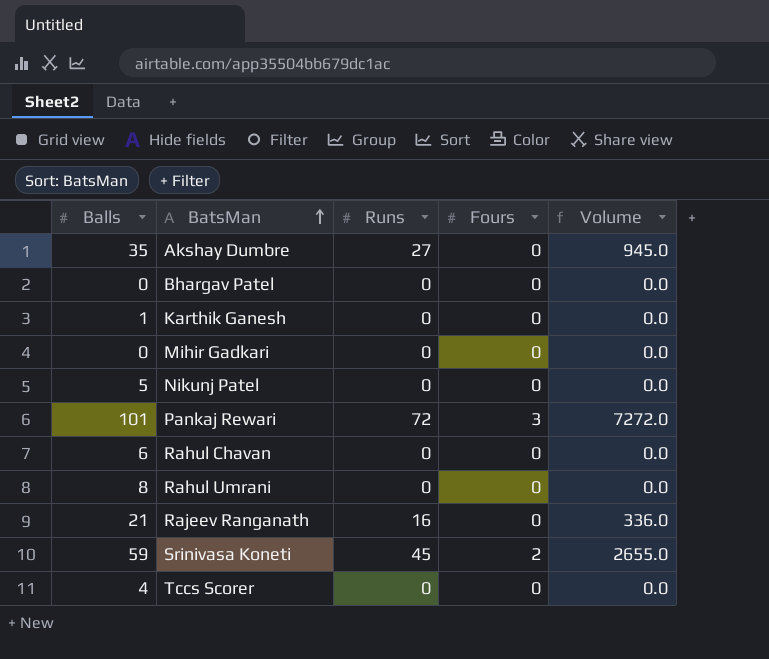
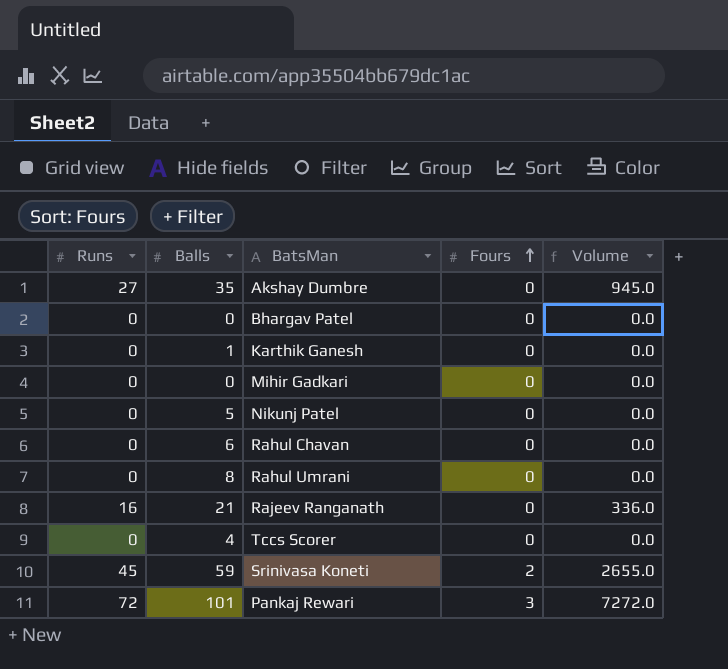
row order: BatsMan ascending -> Fours ascending
column Runs | position: 3 -> 1

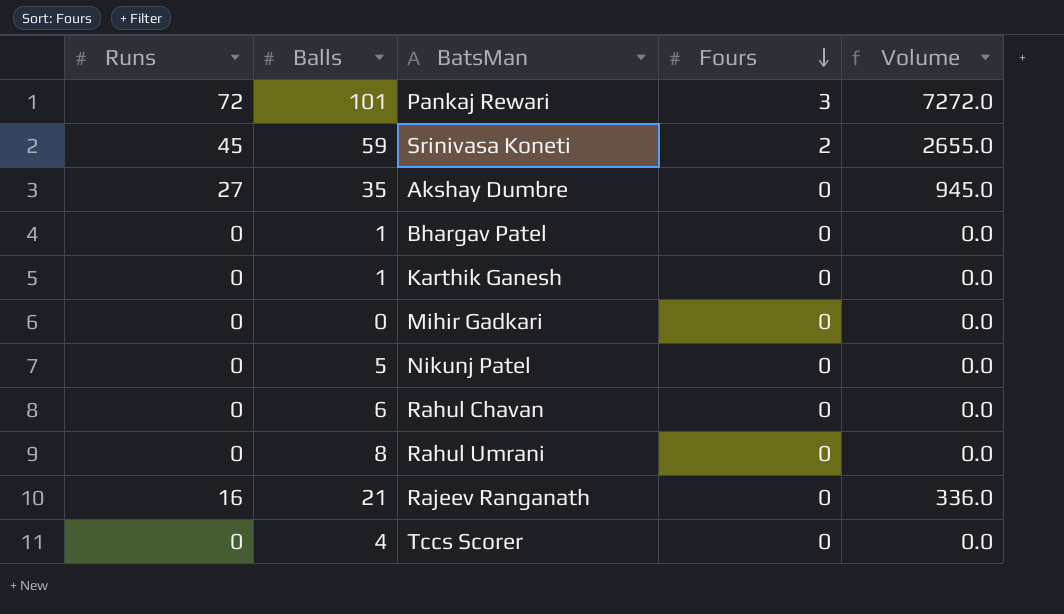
row order: Fours ascending -> Fours descending
Bhargav Patel | Balls: 0 -> 1

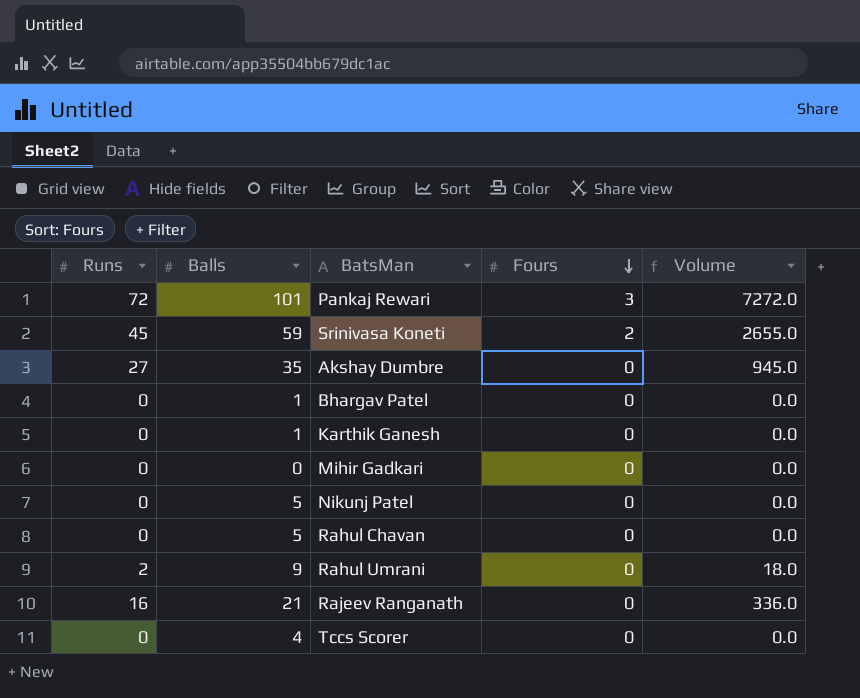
Rahul Chavan | Balls: 6 -> 5
Rahul Umrani | Runs: 0 -> 2
Rahul Umrani | Balls: 8 -> 9
Rahul Umrani | Volume: 0.0 -> 18.0

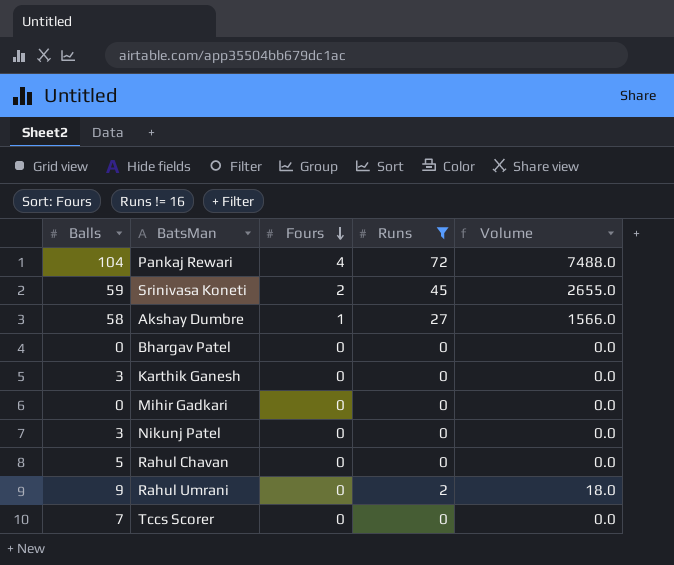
filter: none -> Runs != 16
column Runs | position: 1 -> 4
Pankaj Rewari | Balls: 101 -> 104
Pankaj Rewari | Fours: 3 -> 4
Pankaj Rewari | Volume: 7272.0 -> 7488.0
Akshay Dumbre | Balls: 35 -> 58
Akshay Dumbre | Fours: 0 -> 1
Akshay Dumbre | Volume: 945.0 -> 1566.0
Bhargav Patel | Balls: 1 -> 0
Karthik Ganesh | Balls: 1 -> 3
Nikunj Patel | Balls: 5 -> 3
Tccs Scorer | Balls: 4 -> 7

